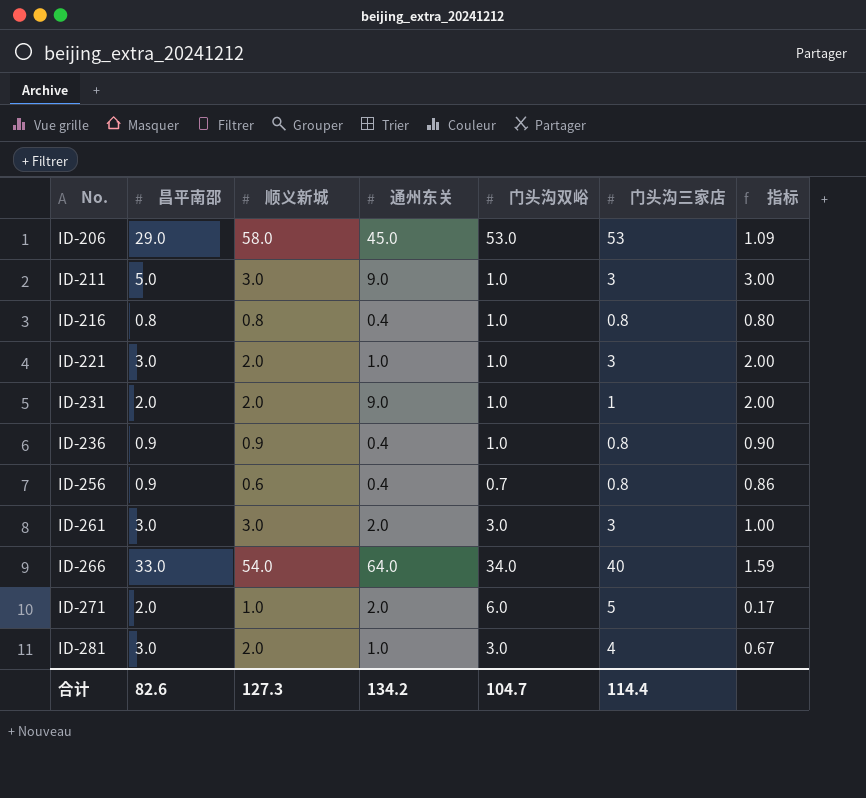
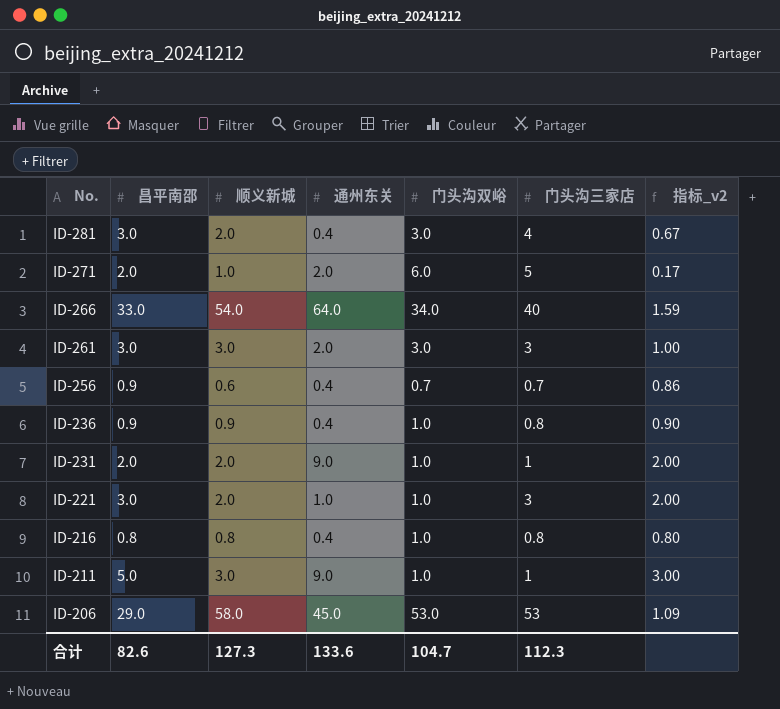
row order: No. ascending -> No. descending
column name: 指标 -> 指标_v2
ID-281 | 通州东关: 1.0 -> 0.4
ID-256 | 门头沟三家店: 0.8 -> 0.7
ID-211 | 门头沟三家店: 3 -> 1
合计 | 通州东关: 134.2 -> 133.6
合计 | 门头沟三家店: 114.4 -> 112.3

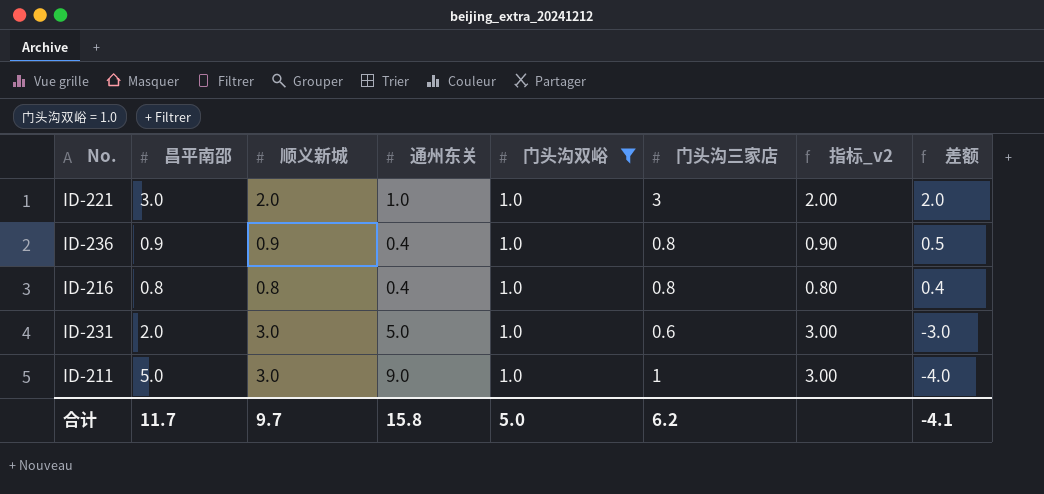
filter: none -> 门头沟双峪 = 1.0
row order: No. descending -> 差额 descending
column 差额 | formula: none -> [昌平南邵] - [通州东关]
ID-231 | 顺义新城: 2.0 -> 3.0
ID-231 | 通州东关: 9.0 -> 5.0
ID-231 | 门头沟三家店: 1 -> 0.6
ID-231 | 指标_v2: 2.00 -> 3.00
合计 | 昌平南邵: 82.6 -> 11.7
合计 | 顺义新城: 127.3 -> 9.7
合计 | 通州东关: 133.6 -> 15.8
合计 | 门头沟双峪: 104.7 -> 5.0
合计 | 门头沟三家店: 112.3 -> 6.2

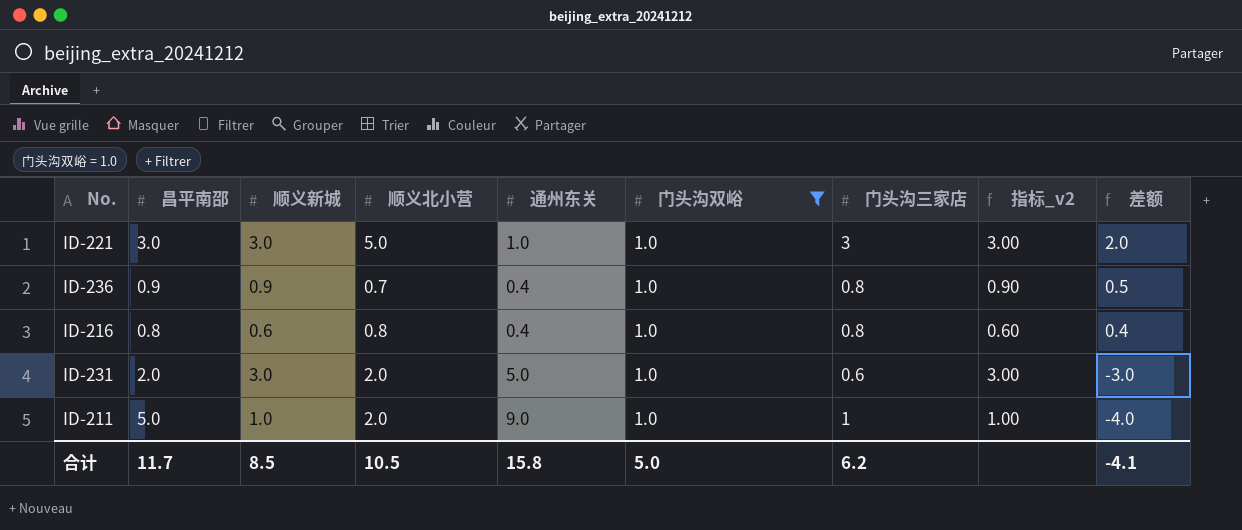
column 顺义北小营 | position: none -> 4
ID-221 | 顺义新城: 2.0 -> 3.0
ID-221 | 指标_v2: 2.00 -> 3.00
ID-216 | 顺义新城: 0.8 -> 0.6
ID-216 | 指标_v2: 0.80 -> 0.60
ID-211 | 顺义新城: 3.0 -> 1.0
ID-211 | 指标_v2: 3.00 -> 1.00
合计 | 顺义新城: 9.7 -> 8.5

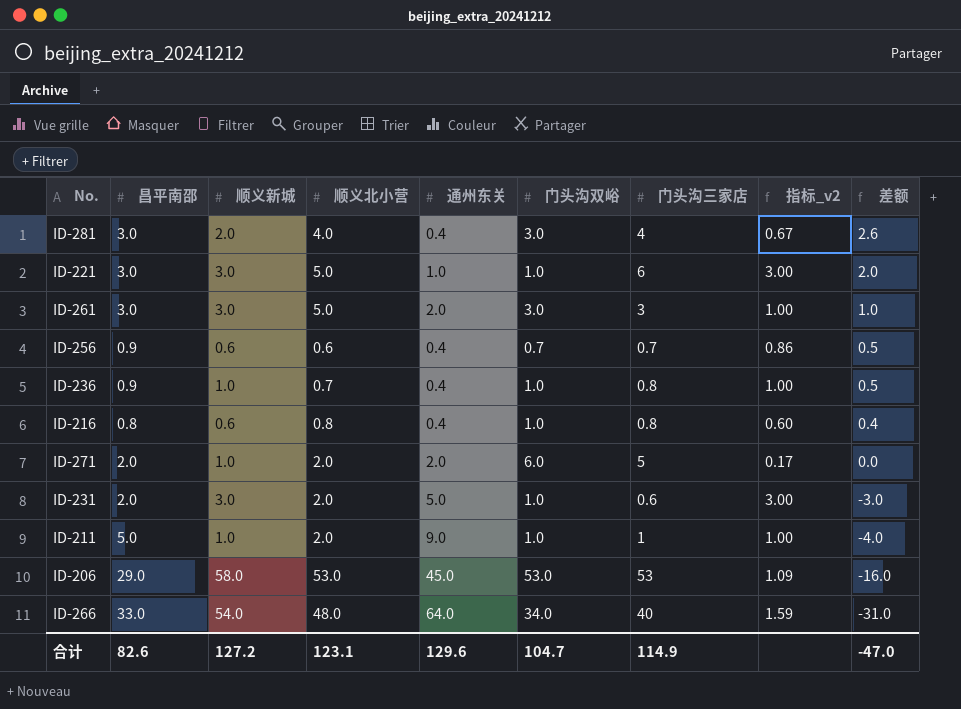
filter: 门头沟双峪 = 1.0 -> none
ID-221 | 门头沟三家店: 3 -> 6
ID-236 | 顺义新城: 0.9 -> 1.0
ID-236 | 指标_v2: 0.90 -> 1.00
合计 | 昌平南邵: 11.7 -> 82.6
合计 | 顺义新城: 8.5 -> 127.2
合计 | 顺义北小营: 10.5 -> 123.1
合计 | 通州东关: 15.8 -> 129.6
合计 | 门头沟双峪: 5.0 -> 104.7
合计 | 门头沟三家店: 6.2 -> 114.9
合计 | 差额: -4.1 -> -47.0

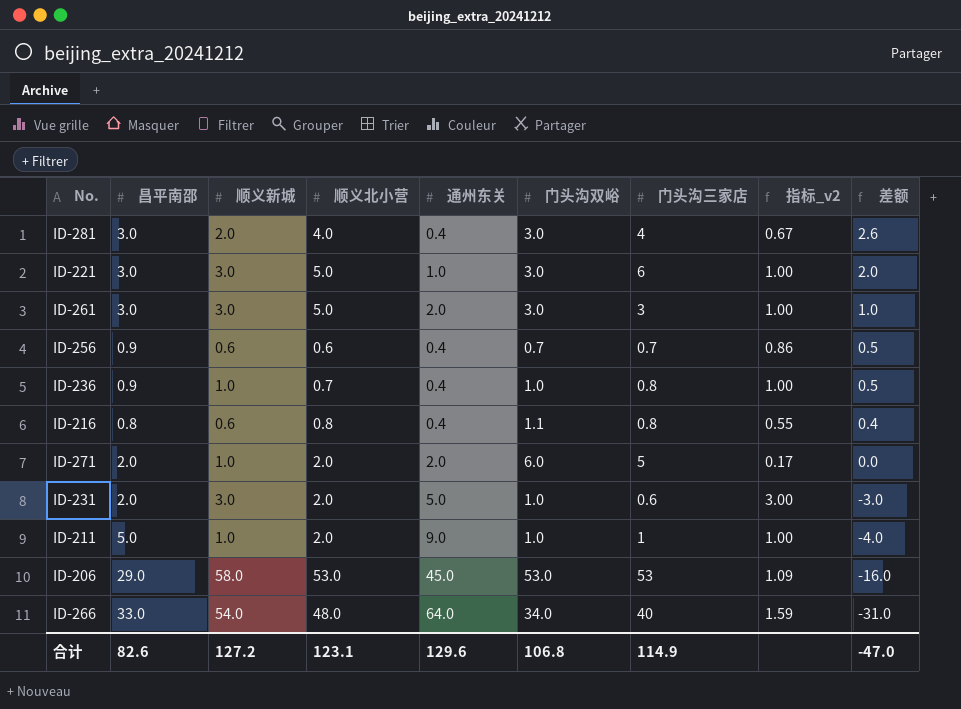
ID-221 | 门头沟双峪: 1.0 -> 3.0
ID-221 | 指标_v2: 3.00 -> 1.00
ID-216 | 门头沟双峪: 1.0 -> 1.1
ID-216 | 指标_v2: 0.60 -> 0.55
合计 | 门头沟双峪: 104.7 -> 106.8

